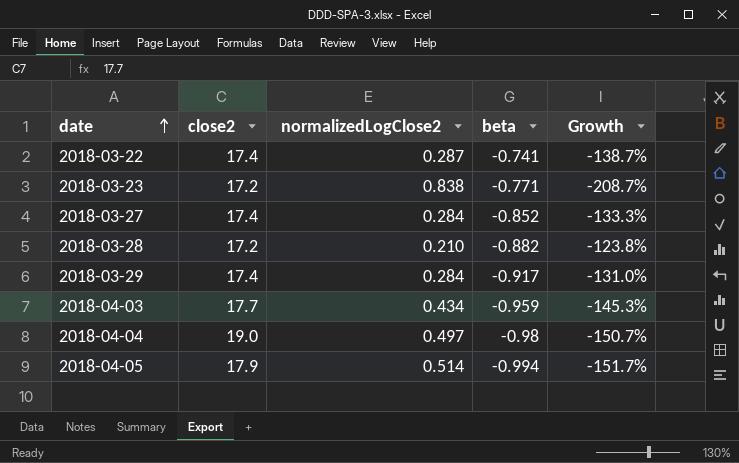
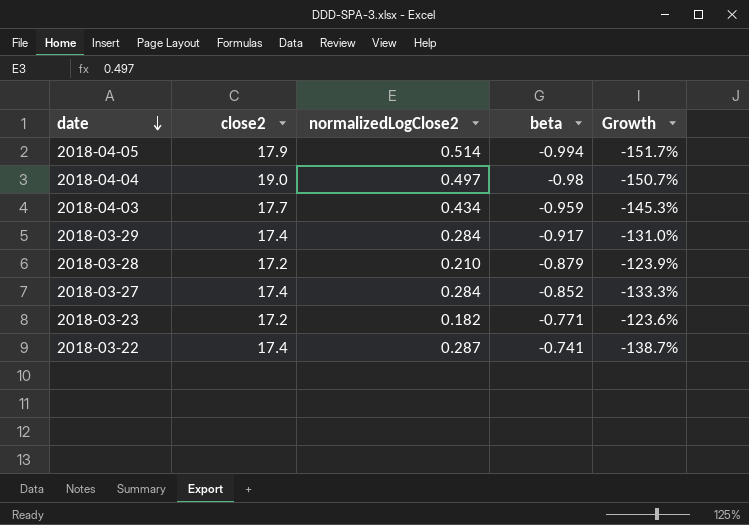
row order: date ascending -> date descending
2018-03-28 | beta: -0.882 -> -0.879
2018-03-28 | Growth: -123.8% -> -123.9%
2018-03-23 | normalizedLogClose2: 0.838 -> 0.182
2018-03-23 | Growth: -208.7% -> -123.6%

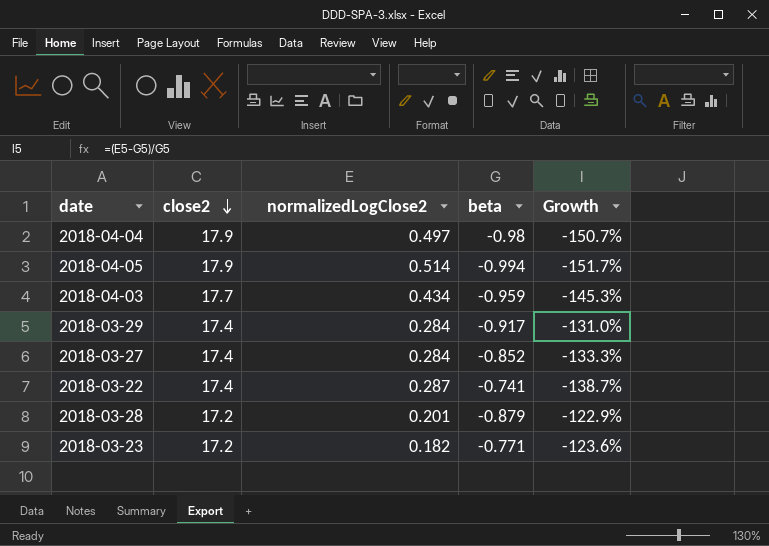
row order: date descending -> close2 descending
2018-04-04 | close2: 19.0 -> 17.9
2018-03-28 | normalizedLogClose2: 0.210 -> 0.201
2018-03-28 | Growth: -123.9% -> -122.9%

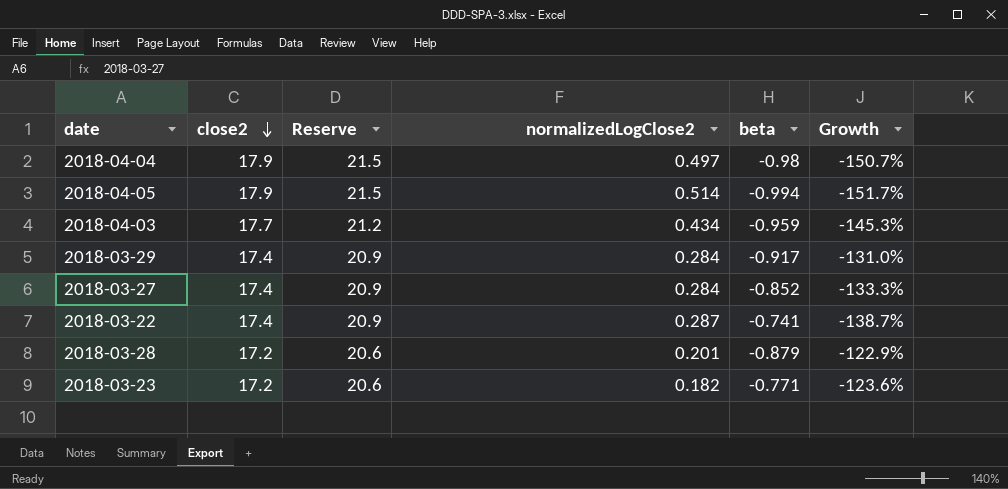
column Reserve | formula: none -> [close2] * 1.2

